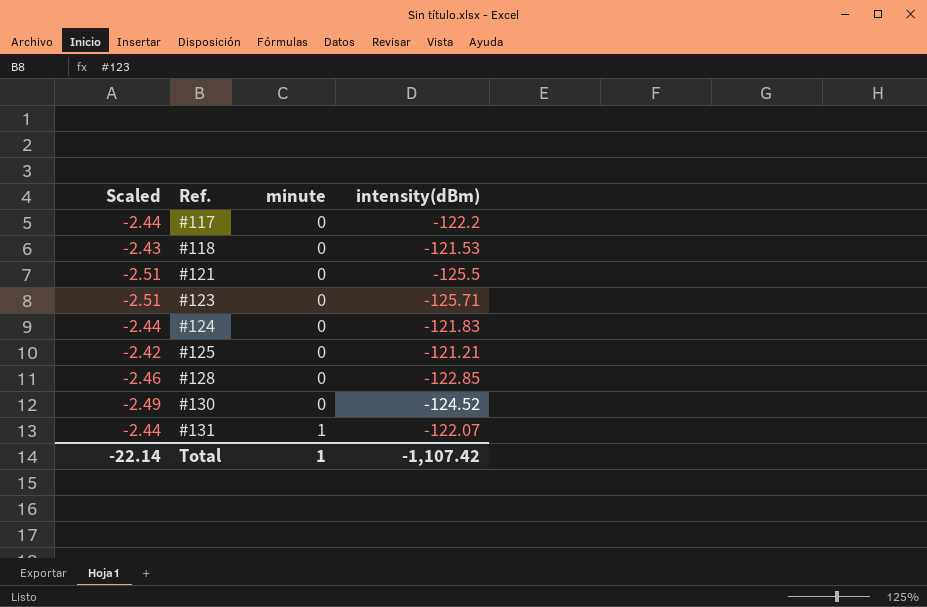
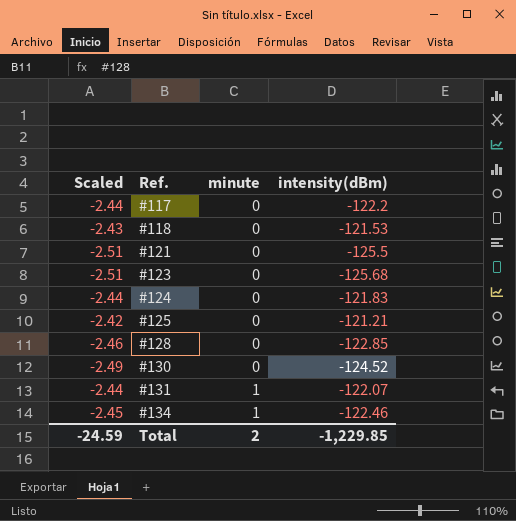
#123 | intensity(dBm): -125.71 -> -125.68
row #134: none -> -2.45 | 1 | -122.46
Total | Scaled: -22.14 -> -24.59
Total | minute: 1 -> 2
Total | intensity(dBm): -1,107.42 -> -1,229.85

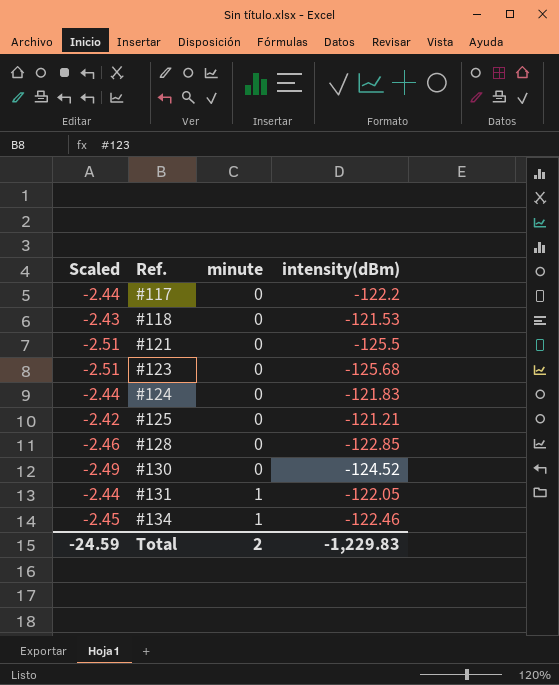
#131 | intensity(dBm): -122.07 -> -122.05
Total | intensity(dBm): -1,229.85 -> -1,229.83

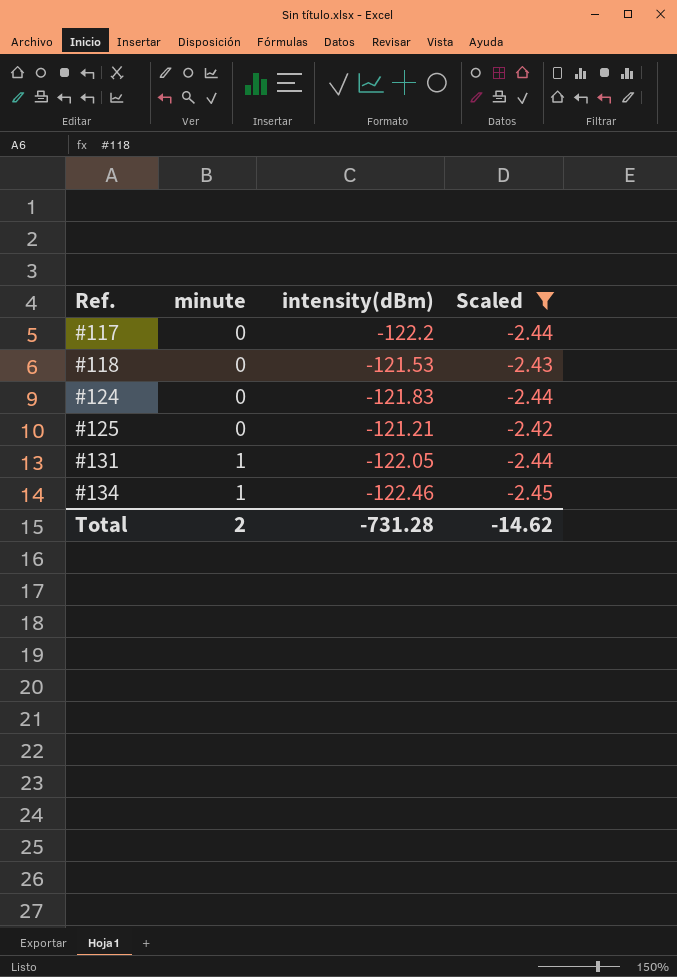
filter: none -> Scaled >= -2.45
column Scaled | position: 1 -> 4
Total | intensity(dBm): -1,229.83 -> -731.28
Total | Scaled: -24.59 -> -14.62

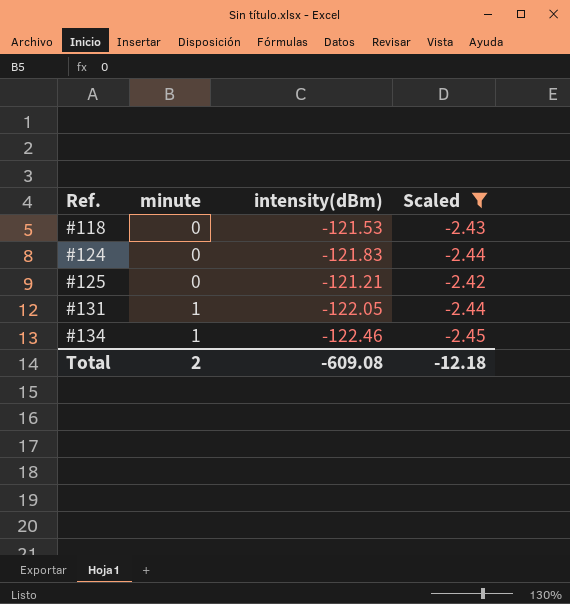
row #117: 0 | -122.2 | -2.44 -> none
Total | intensity(dBm): -731.28 -> -609.08
Total | Scaled: -14.62 -> -12.18

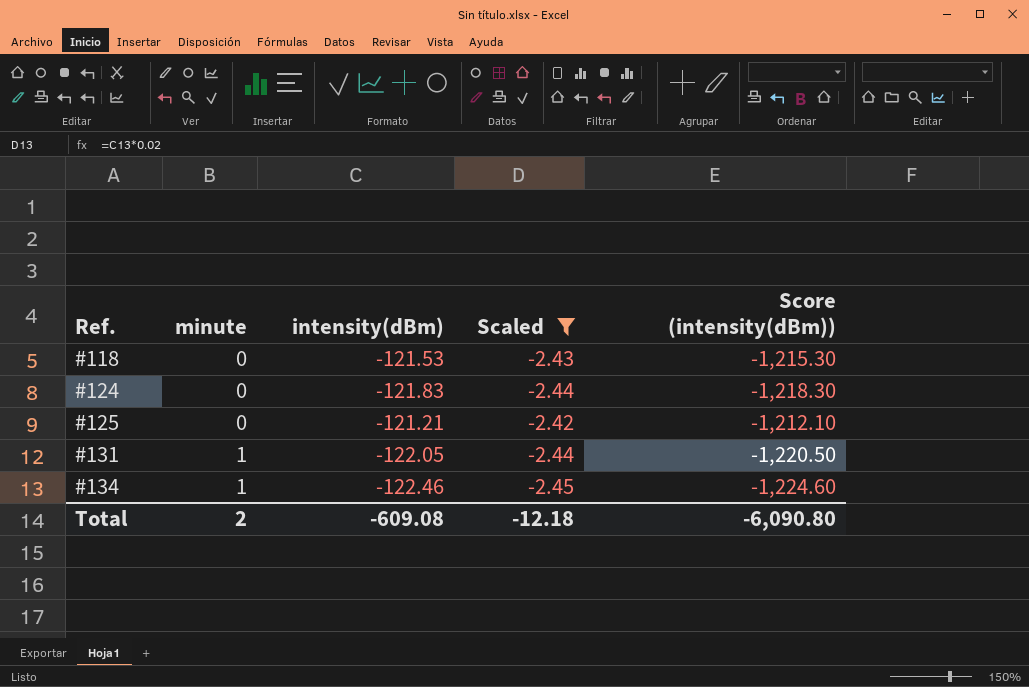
column Score (intensity(dBm)) | formula: none -> [intensity(dBm)] * 10

